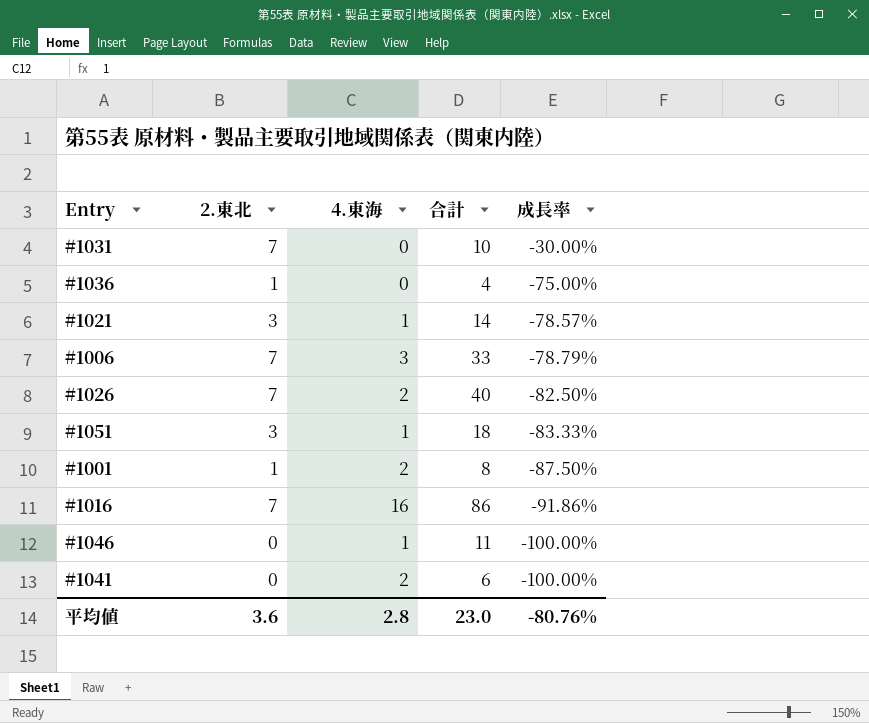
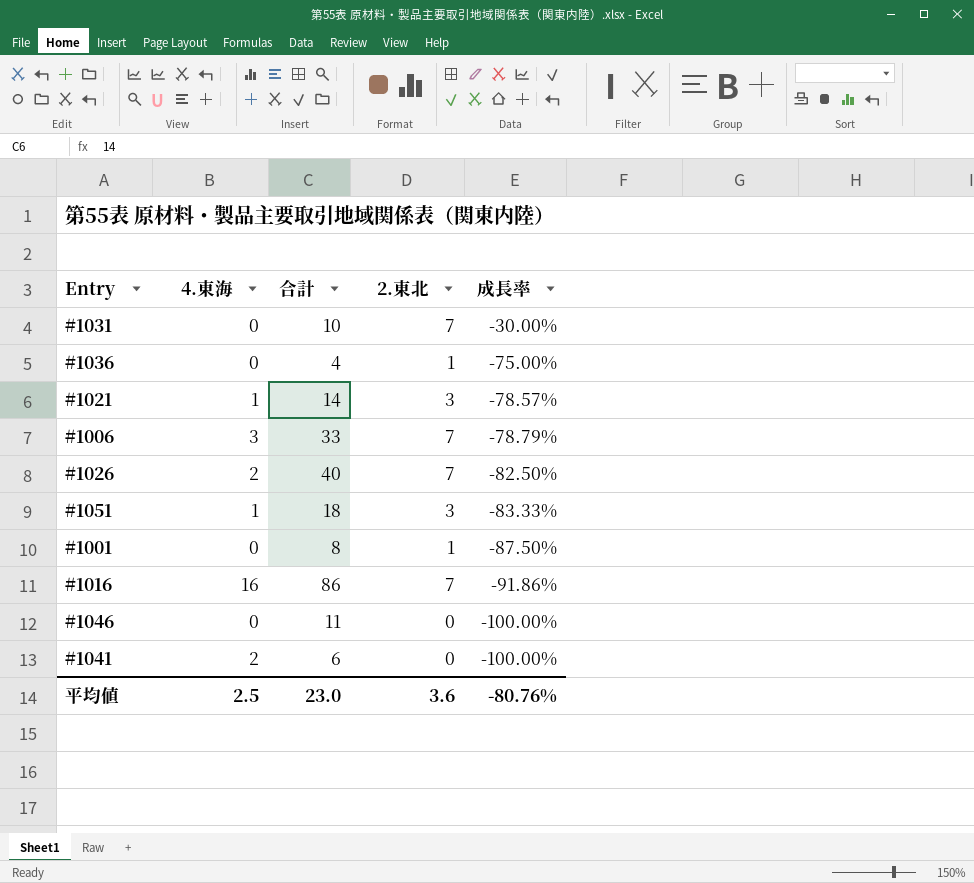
column 2.東北 | position: 2 -> 4
#1001 | 4.東海: 2 -> 0
#1046 | 4.東海: 1 -> 0
平均値 | 4.東海: 2.8 -> 2.5

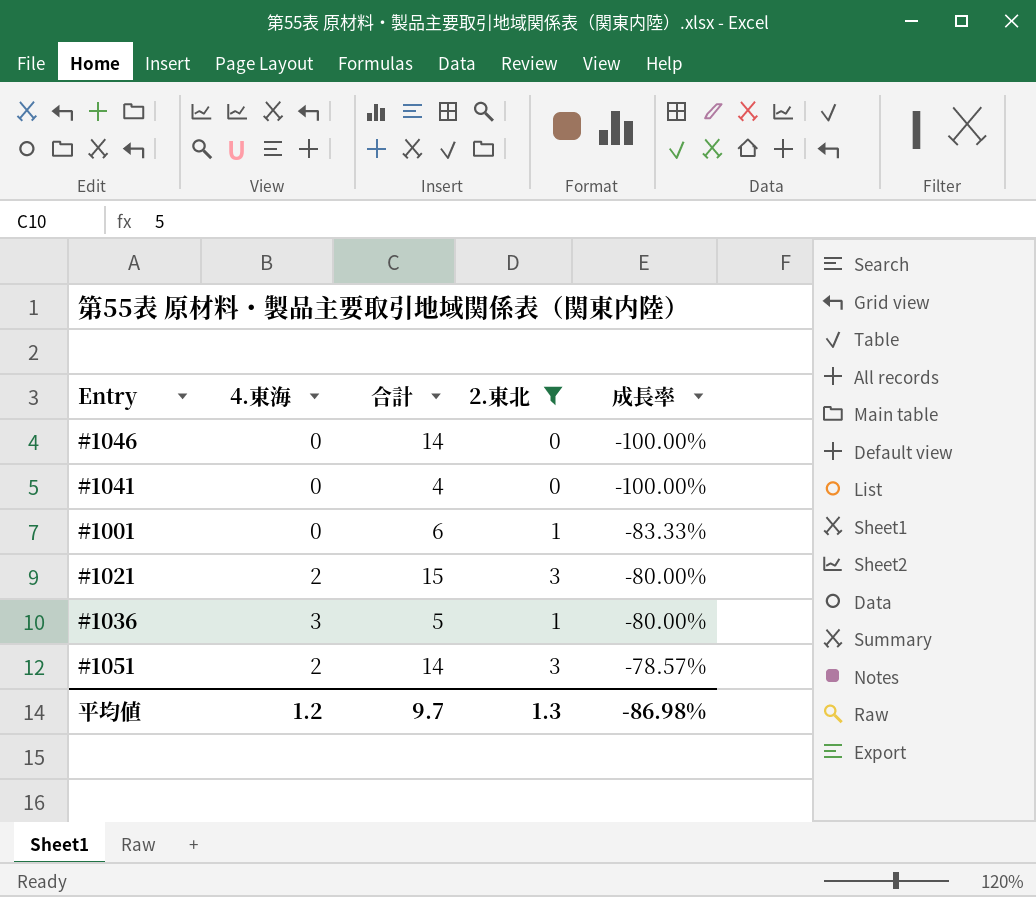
filter: none -> 2.東北 != 7
row order: 成長率 descending -> 成長率 ascending
#1046 | 合計: 11 -> 14
#1041 | 4.東海: 2 -> 0
#1041 | 合計: 6 -> 4
#1001 | 合計: 8 -> 6
#1001 | 成長率: -87.50% -> -83.33%
#1021 | 4.東海: 1 -> 2
#1021 | 合計: 14 -> 15
#1021 | 成長率: -78.57% -> -80.00%
#1036 | 4.東海: 0 -> 3
#1036 | 合計: 4 -> 5
#1036 | 成長率: -75.00% -> -80.00%
#1051 | 4.東海: 1 -> 2
#1051 | 合計: 18 -> 14
#1051 | 成長率: -83.33% -> -78.57%
平均値 | 4.東海: 2.5 -> 1.2
平均値 | 合計: 23.0 -> 9.7
平均値 | 2.東北: 3.6 -> 1.3
平均値 | 成長率: -80.76% -> -86.98%

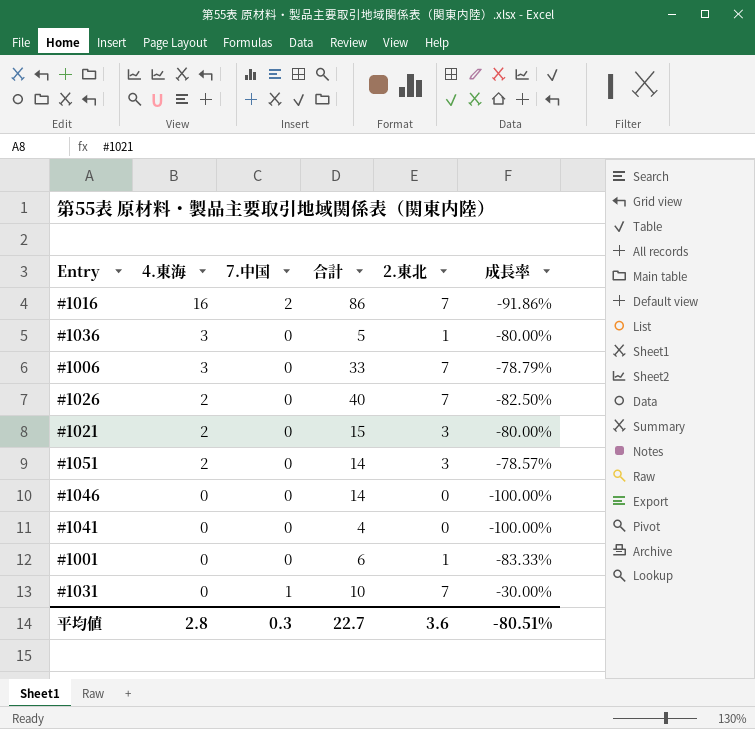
filter: 2.東北 != 7 -> none
row order: 成長率 ascending -> 4.東海 descending
column 7.中国 | position: none -> 3
平均値 | 4.東海: 1.2 -> 2.8
平均値 | 合計: 9.7 -> 22.7
平均値 | 2.東北: 1.3 -> 3.6
平均値 | 成長率: -86.98% -> -80.51%

